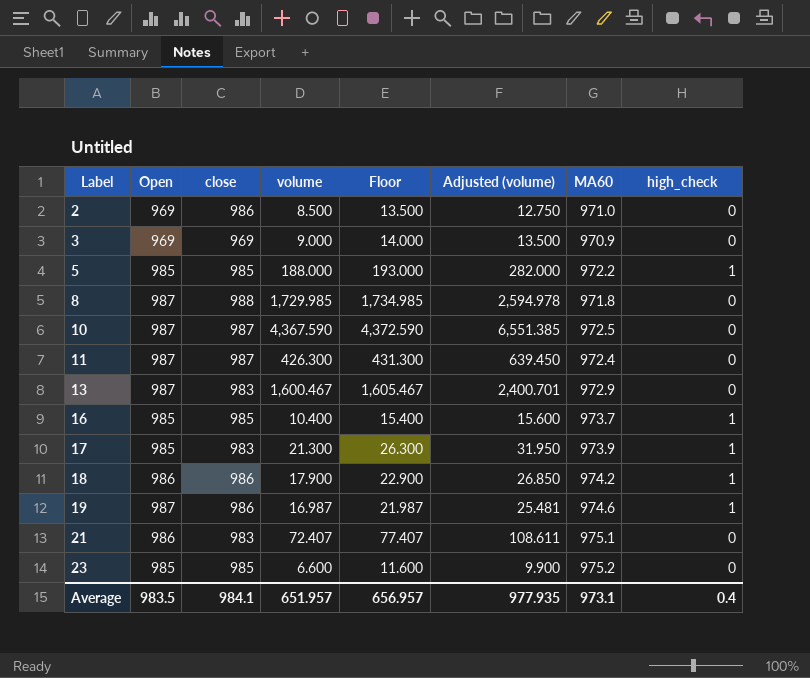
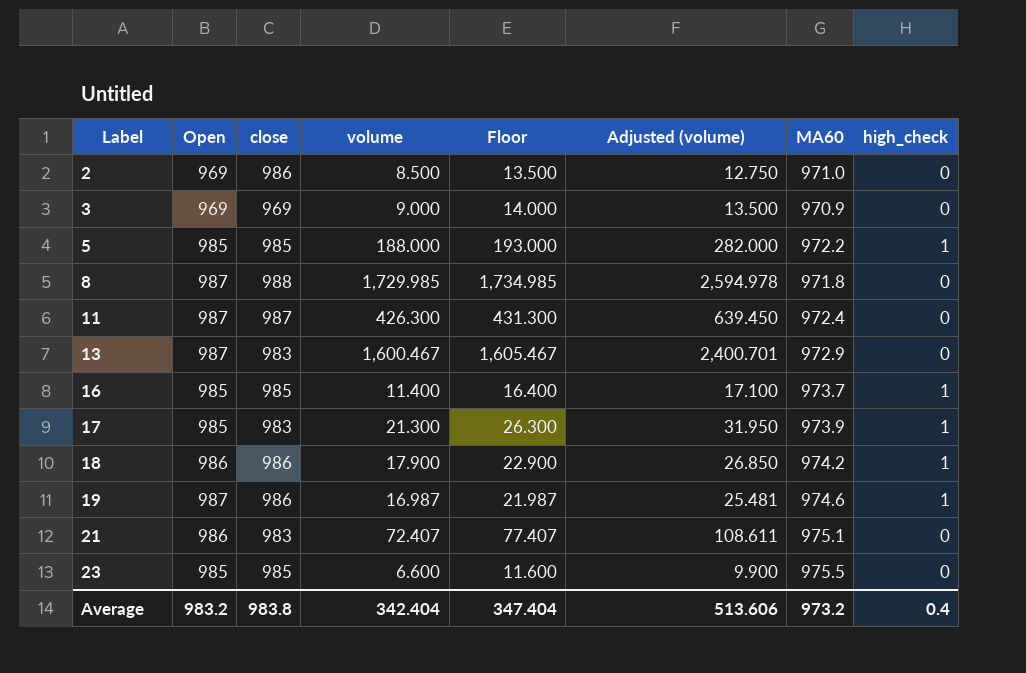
row 10: 987 | 987 | 4,367.590 | 4,372.590 | 6,551.385 | 972.5 | 0 -> none
16 | volume: 10.400 -> 11.400
16 | Floor: 15.400 -> 16.400
16 | Adjusted (volume): 15.600 -> 17.100
23 | MA60: 975.2 -> 975.5
Average | Open: 983.5 -> 983.2
Average | close: 984.1 -> 983.8
Average | volume: 651.957 -> 342.404
Average | Floor: 656.957 -> 347.404
Average | Adjusted (volume): 977.935 -> 513.606
Average | MA60: 973.1 -> 973.2

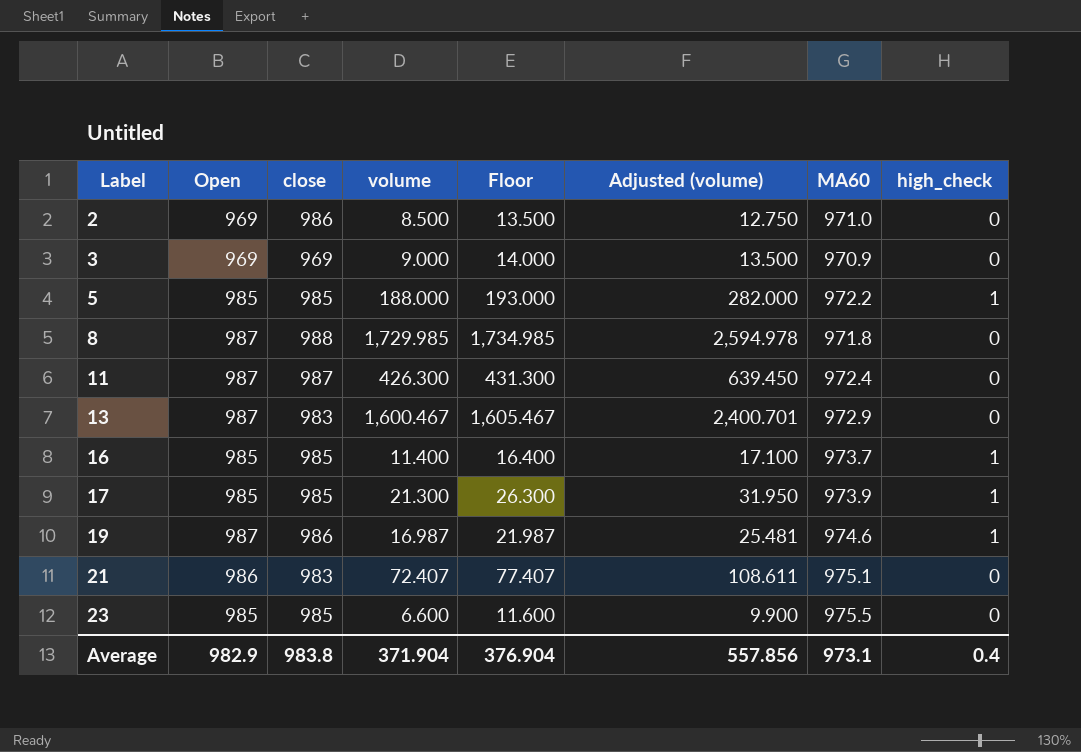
row 18: 986 | 986 | 17.900 | 22.900 | 26.850 | 974.2 | 1 -> none
17 | close: 983 -> 985
Average | Open: 983.2 -> 982.9
Average | volume: 342.404 -> 371.904
Average | Floor: 347.404 -> 376.904
Average | Adjusted (volume): 513.606 -> 557.856
Average | MA60: 973.2 -> 973.1

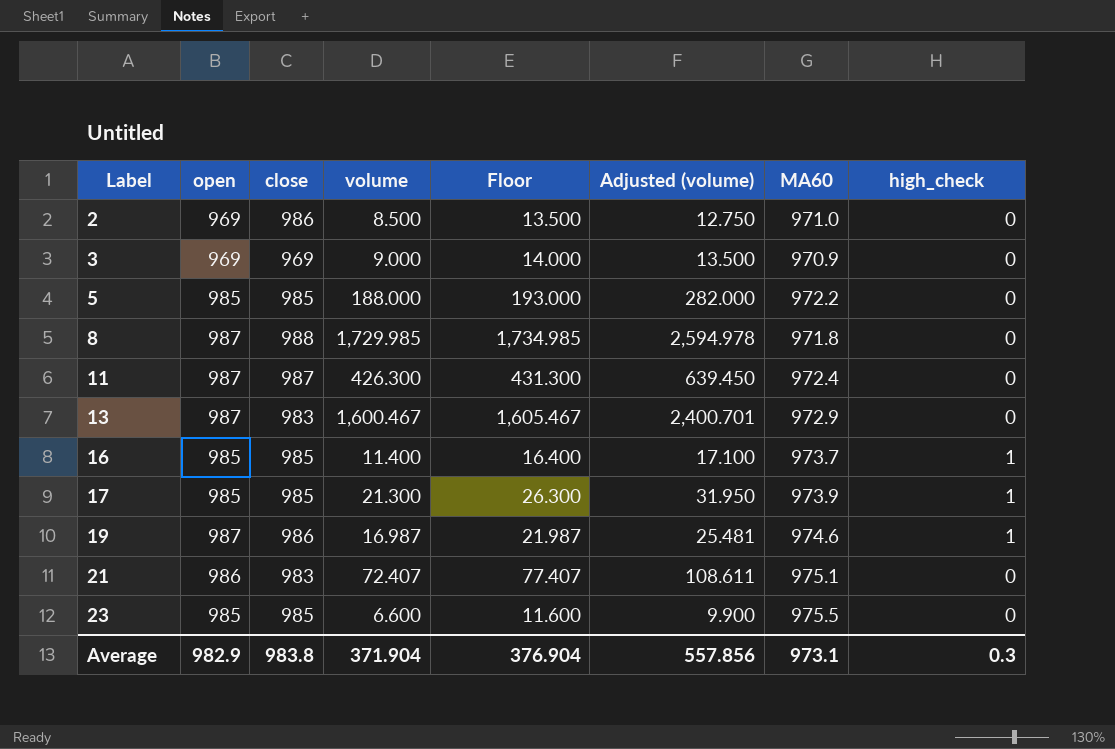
column name: Open -> open
5 | high_check: 1 -> 0
Average | high_check: 0.4 -> 0.3

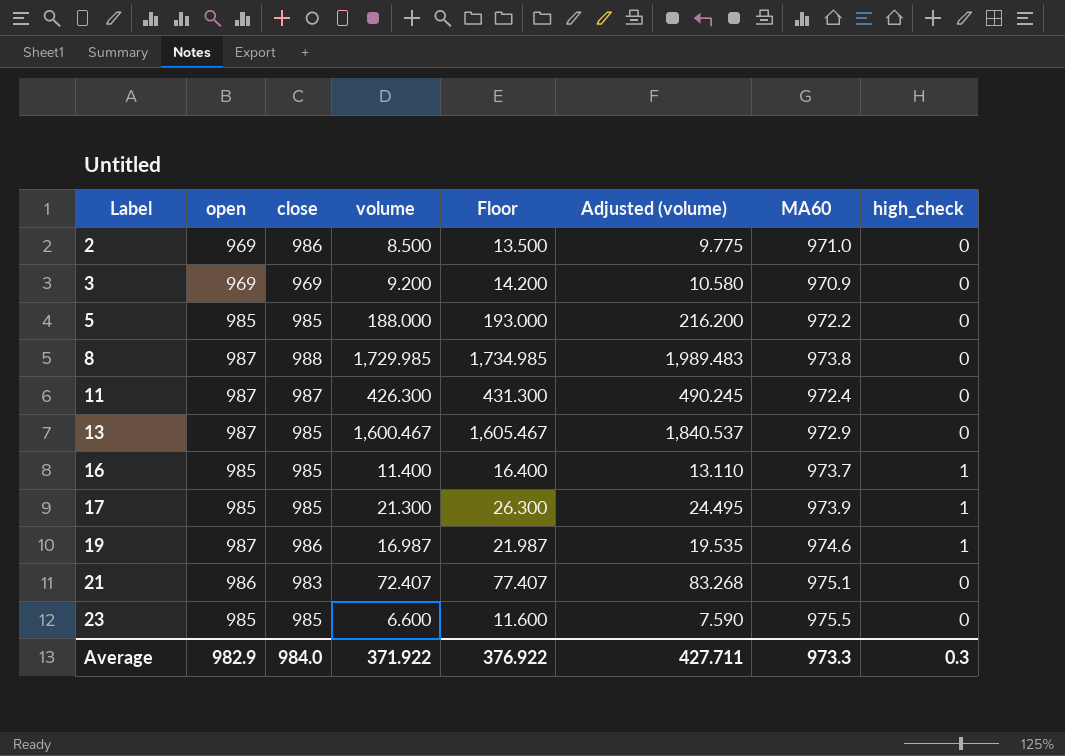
column Adjusted (volume) | formula: [volume] * 1.5 -> [volume] * 1.15
3 | volume: 9.000 -> 9.200
3 | Floor: 14.000 -> 14.200
8 | MA60: 971.8 -> 973.8
13 | close: 983 -> 985
Average | close: 983.8 -> 984.0
Average | volume: 371.904 -> 371.922
Average | Floor: 376.904 -> 376.922
Average | Adjusted (volume): 557.856 -> 427.711
Average | MA60: 973.1 -> 973.3

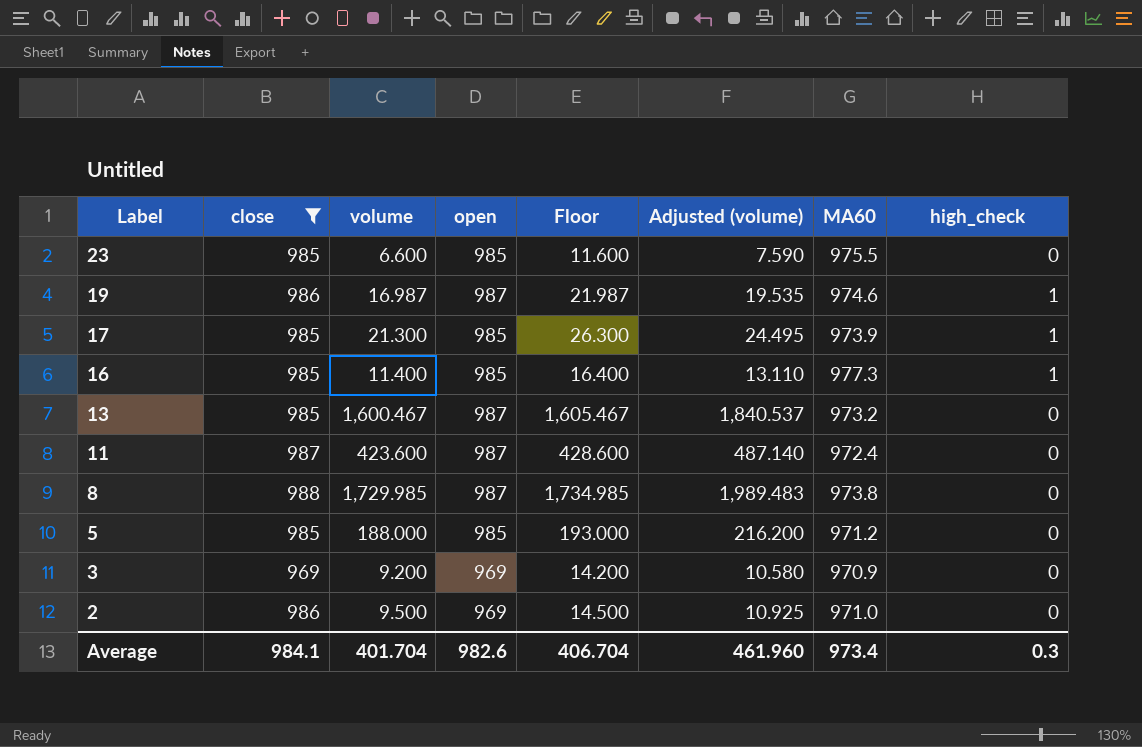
filter: none -> close != 983
row order: Label ascending -> Label descending
column open | position: 2 -> 4
16 | MA60: 973.7 -> 977.3
13 | MA60: 972.9 -> 973.2
11 | volume: 426.300 -> 423.600
11 | Floor: 431.300 -> 428.600
11 | Adjusted (volume): 490.245 -> 487.140
5 | MA60: 972.2 -> 971.2
2 | volume: 8.500 -> 9.500
2 | Floor: 13.500 -> 14.500
2 | Adjusted (volume): 9.775 -> 10.925
Average | close: 984.0 -> 984.1
Average | volume: 371.922 -> 401.704
Average | open: 982.9 -> 982.6
Average | Floor: 376.922 -> 406.704
Average | Adjusted (volume): 427.711 -> 461.960
Average | MA60: 973.3 -> 973.4

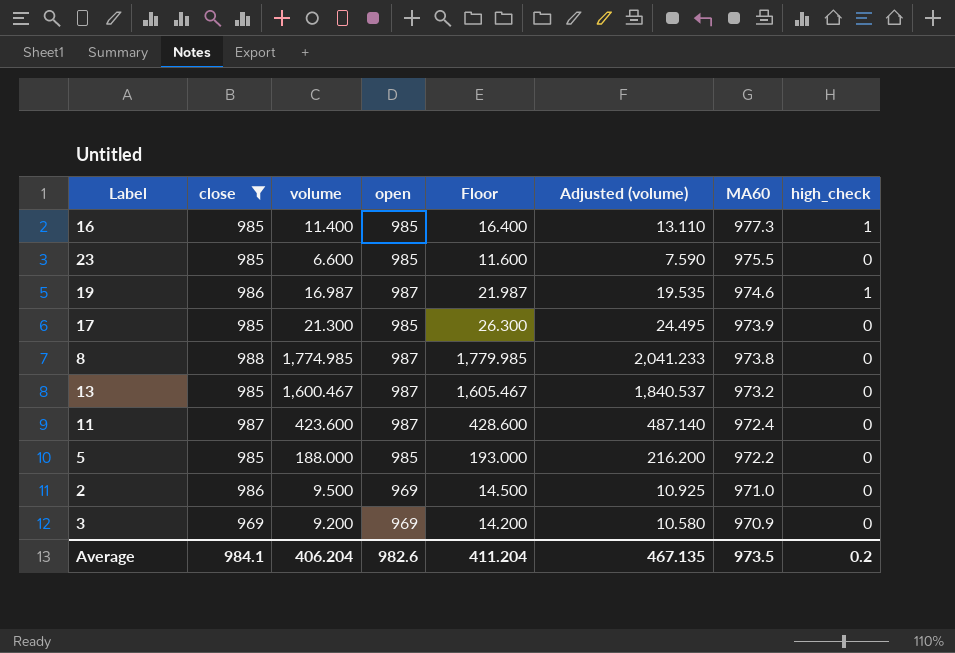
row order: Label descending -> MA60 descending
17 | high_check: 1 -> 0
8 | volume: 1,729.985 -> 1,774.985
8 | Floor: 1,734.985 -> 1,779.985
8 | Adjusted (volume): 1,989.483 -> 2,041.233
5 | MA60: 971.2 -> 972.2
Average | volume: 401.704 -> 406.204
Average | Floor: 406.704 -> 411.204
Average | Adjusted (volume): 461.960 -> 467.135
Average | MA60: 973.4 -> 973.5
Average | high_check: 0.3 -> 0.2

